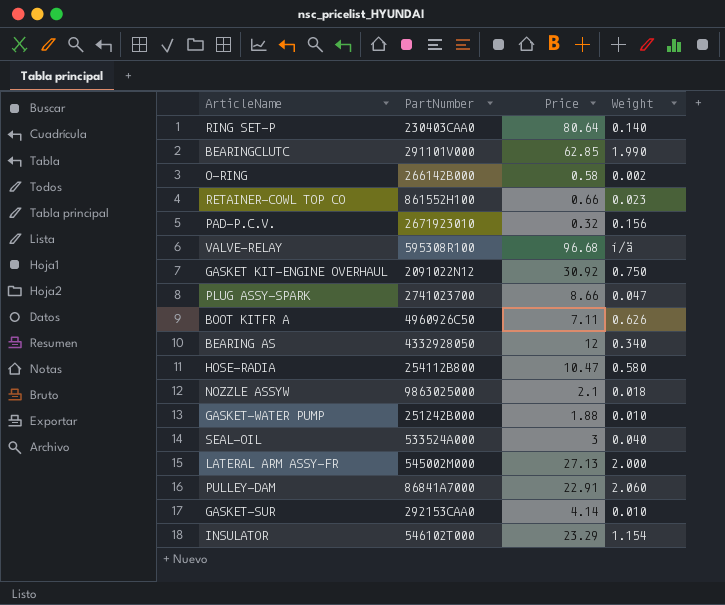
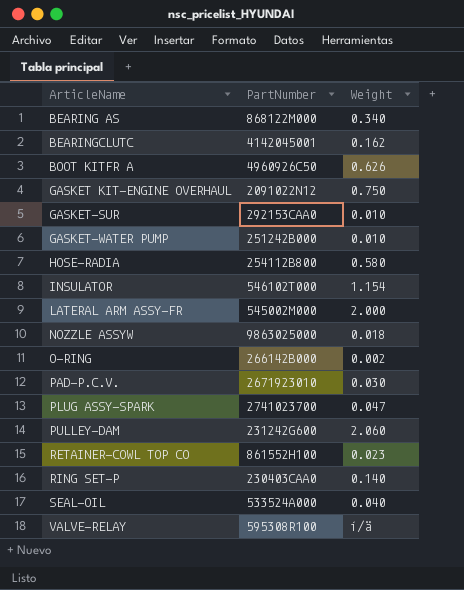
row order: none -> ArticleName ascending
column Price | position: 3 -> none
BEARING AS | PartNumber: 4332928050 -> 868122M000
BEARINGCLUTC | PartNumber: 291101V000 -> 4142045001
BEARINGCLUTC | Weight: 1.990 -> 0.162
PAD-P.C.V. | Weight: 0.156 -> 0.030
PULLEY-DAM | PartNumber: 86841A7000 -> 231242G600

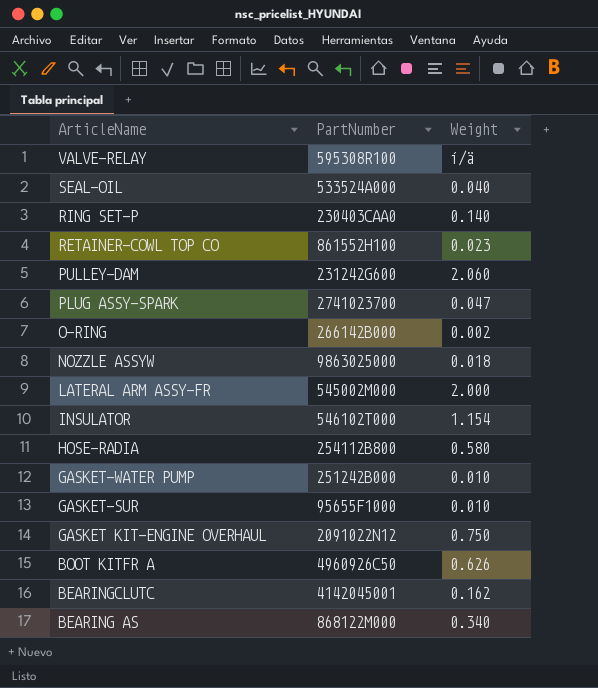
row order: ArticleName ascending -> ArticleName descending
row PAD-P.C.V.: 2671923010 | 0.030 -> none
GASKET-SUR | PartNumber: 292153CAA0 -> 95655F1000

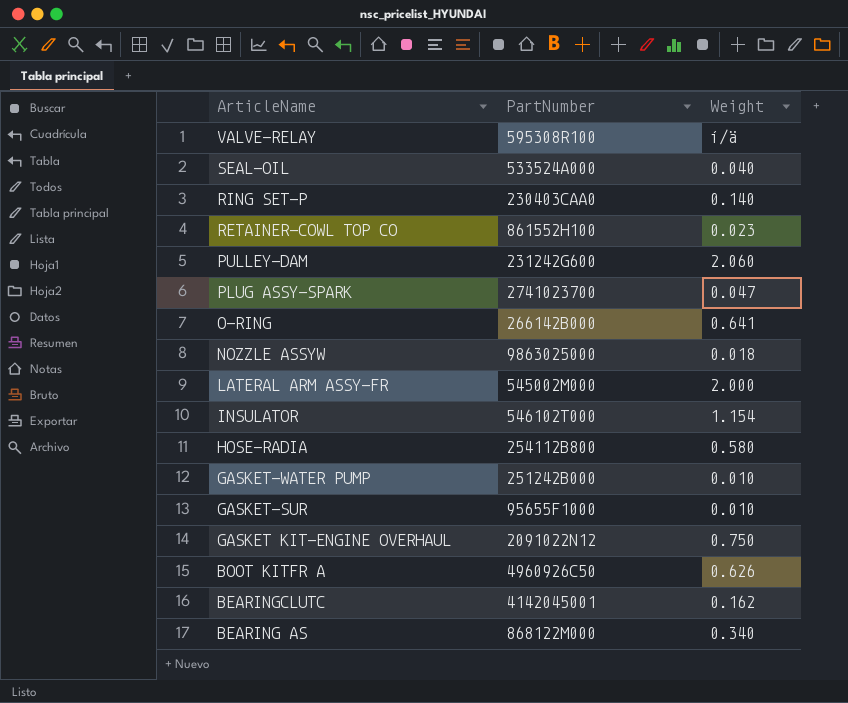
O-RING | Weight: 0.002 -> 0.641

